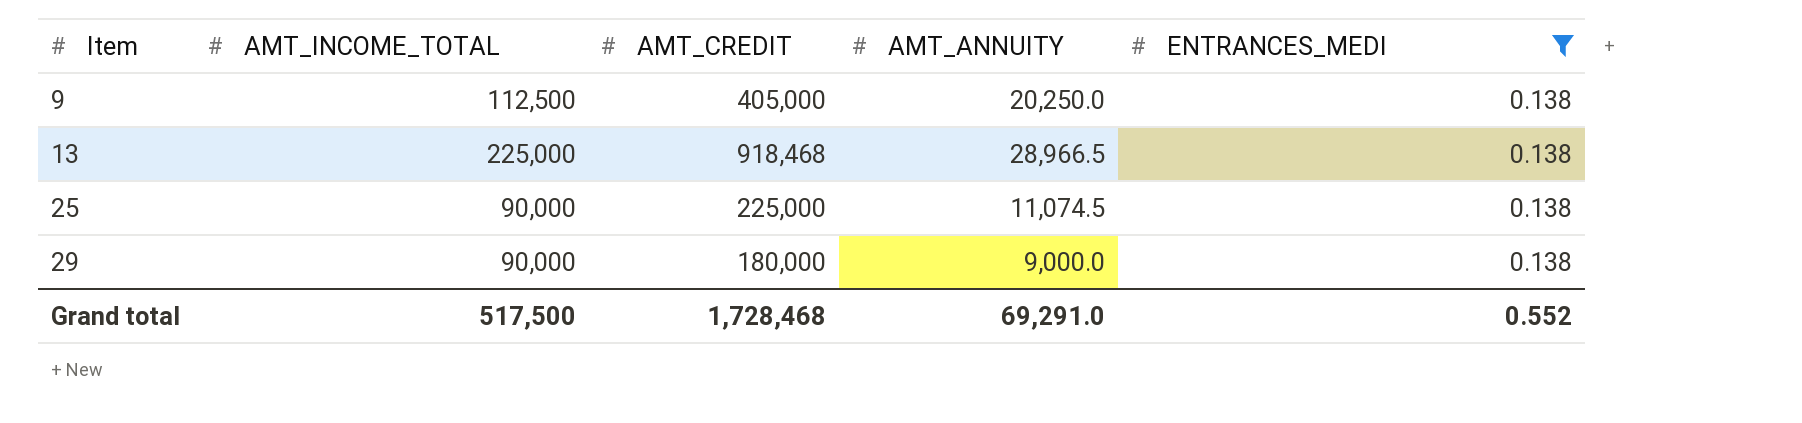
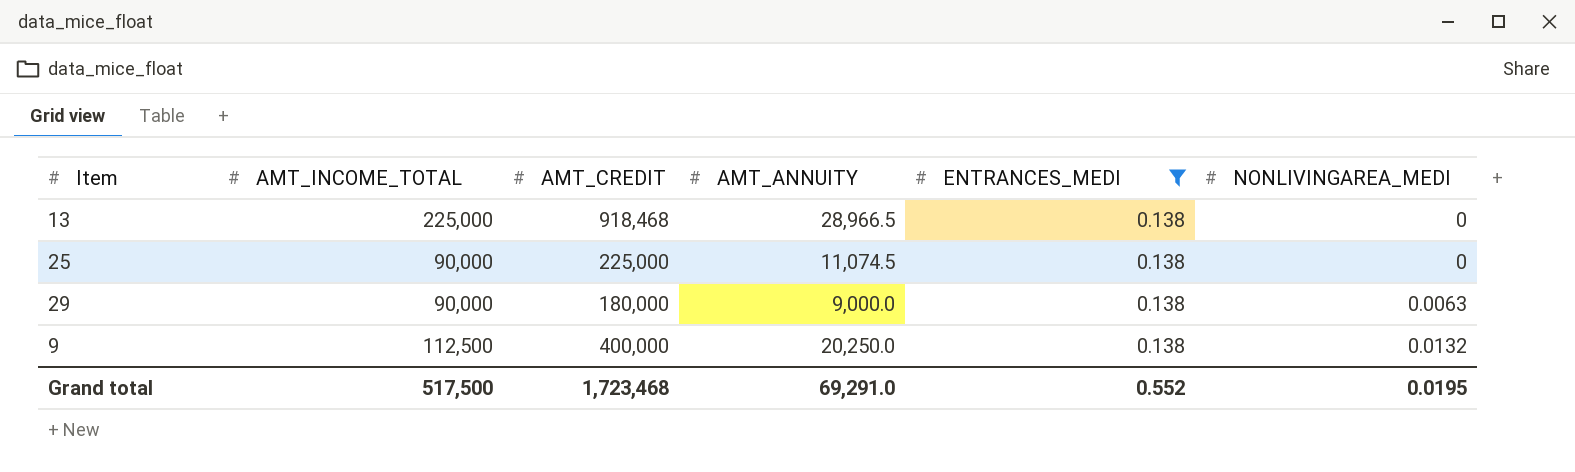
row order: Item ascending -> NONLIVINGAREA_MEDI ascending
column NONLIVINGAREA_MEDI | position: none -> 6
9 | AMT_CREDIT: 405,000 -> 400,000
Grand total | AMT_CREDIT: 1,728,468 -> 1,723,468

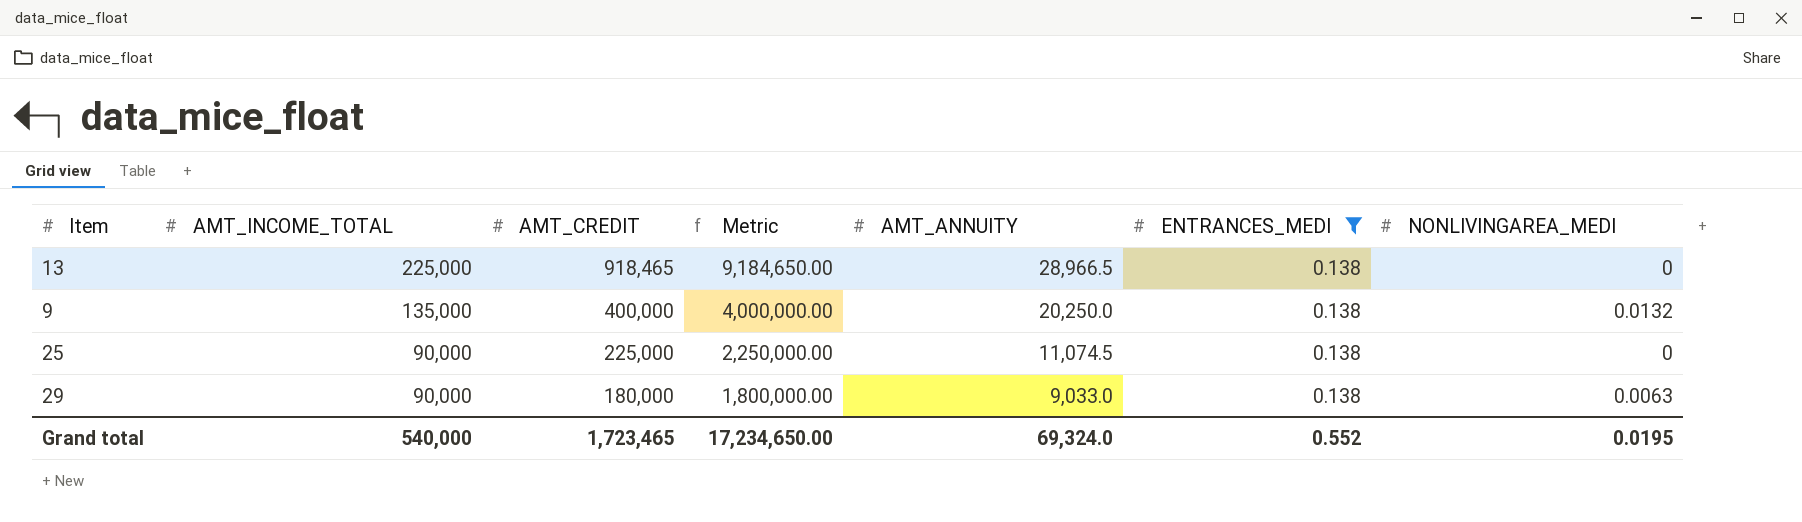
row order: NONLIVINGAREA_MEDI ascending -> AMT_INCOME_TOTAL descending
column Metric | formula: none -> [AMT_CREDIT] * 10
13 | AMT_CREDIT: 918,468 -> 918,465
9 | AMT_INCOME_TOTAL: 112,500 -> 135,000
29 | AMT_ANNUITY: 9,000.0 -> 9,033.0
Grand total | AMT_INCOME_TOTAL: 517,500 -> 540,000
Grand total | AMT_CREDIT: 1,723,468 -> 1,723,465
Grand total | AMT_ANNUITY: 69,291.0 -> 69,324.0

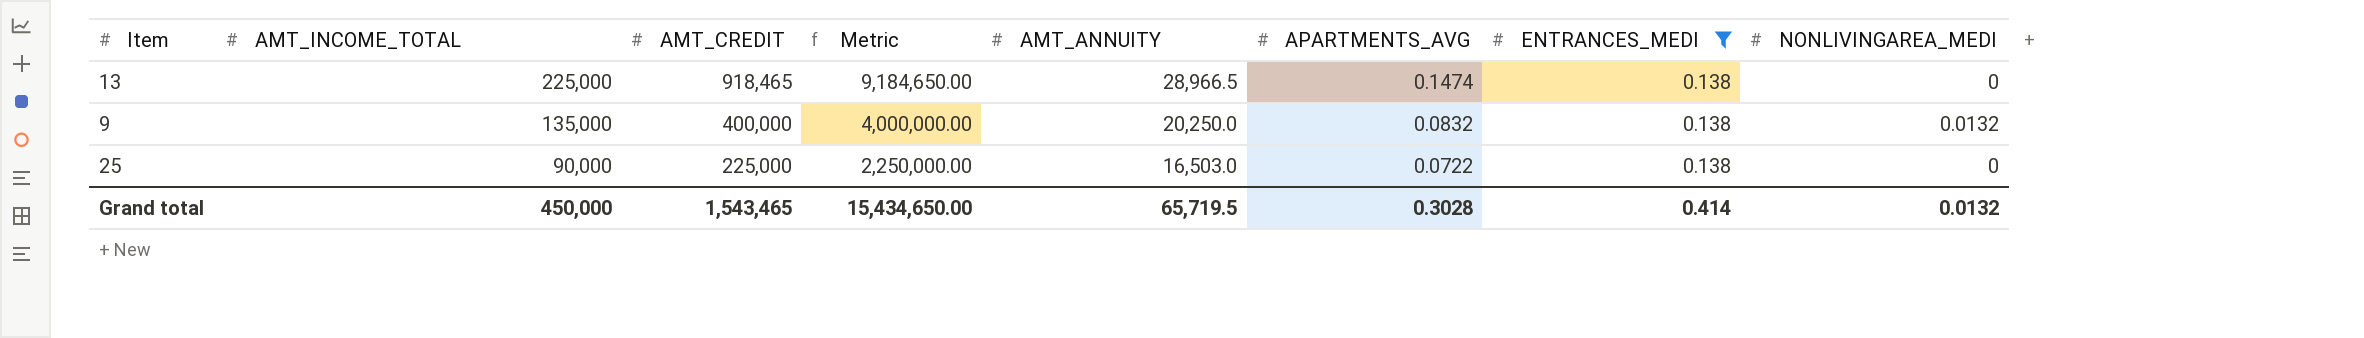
column APARTMENTS_AVG | position: none -> 6
row 29: 90,000 | 180,000 | 1,800,000.00 | 9,033.0 | 0.138 | 0.0063 -> none
25 | AMT_ANNUITY: 11,074.5 -> 16,503.0
Grand total | AMT_INCOME_TOTAL: 540,000 -> 450,000
Grand total | AMT_CREDIT: 1,723,465 -> 1,543,465
Grand total | Metric: 17,234,650.00 -> 15,434,650.00
Grand total | AMT_ANNUITY: 69,324.0 -> 65,719.5
Grand total | ENTRANCES_MEDI: 0.552 -> 0.414
Grand total | NONLIVINGAREA_MEDI: 0.0195 -> 0.0132

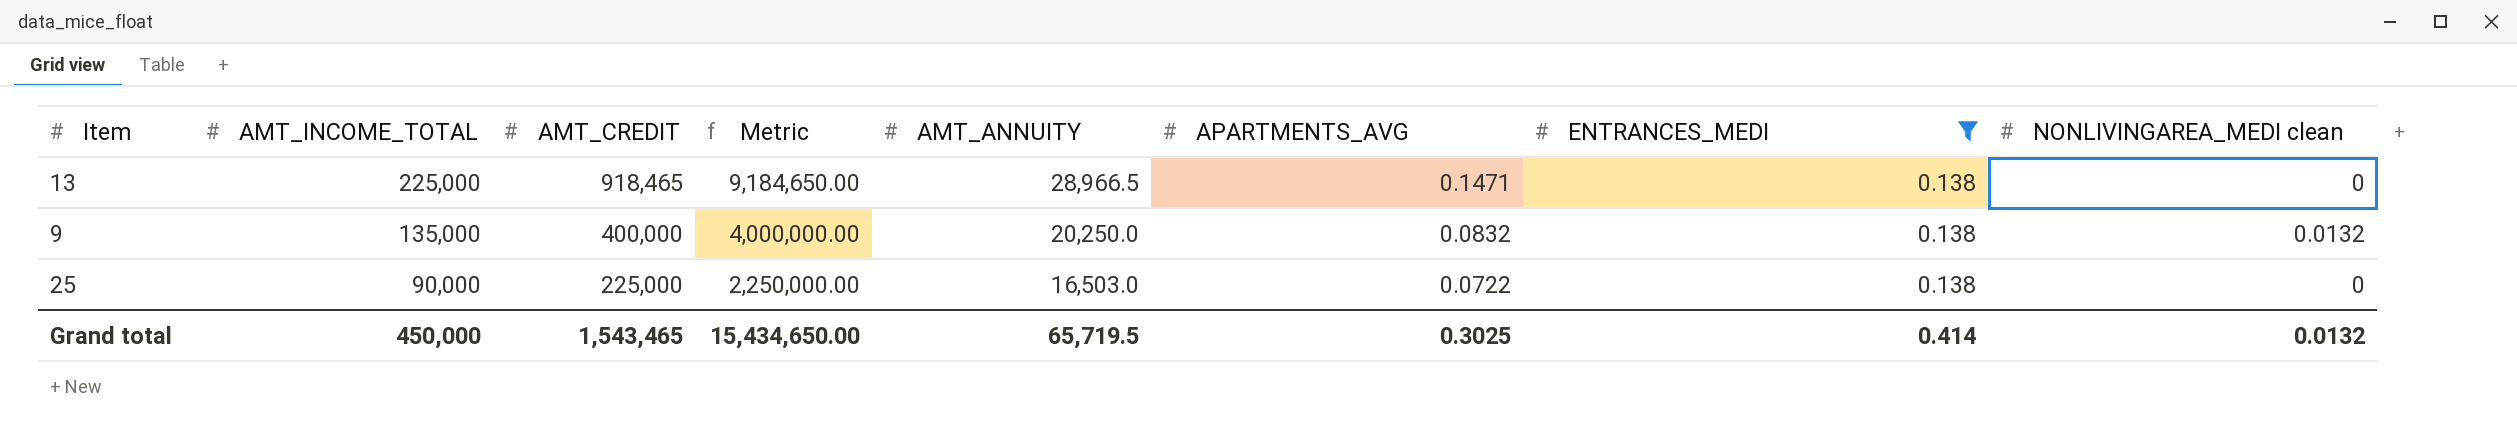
column name: NONLIVINGAREA_MEDI -> NONLIVINGAREA_MEDI clean
13 | APARTMENTS_AVG: 0.1474 -> 0.1471
Grand total | APARTMENTS_AVG: 0.3028 -> 0.3025

